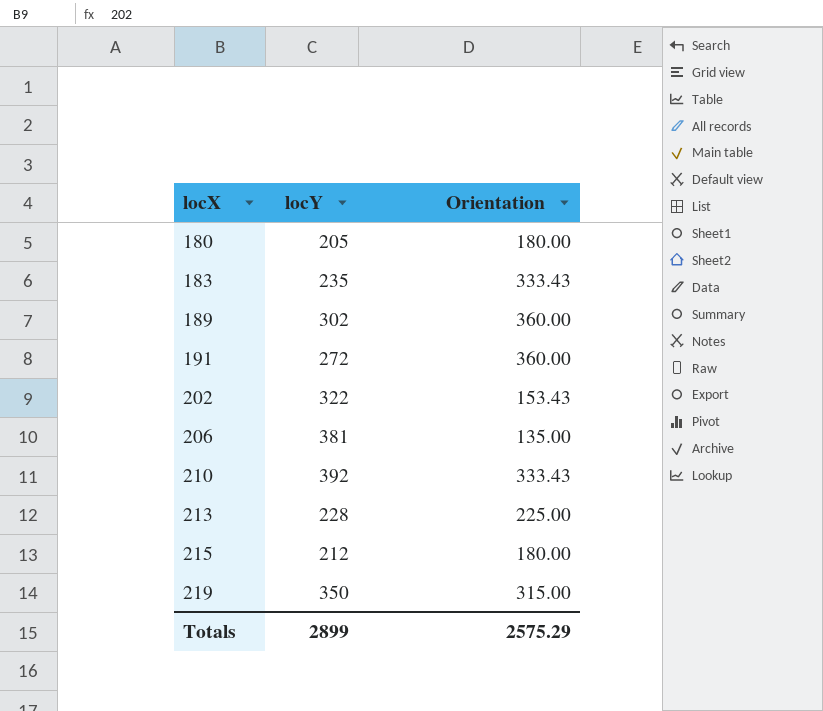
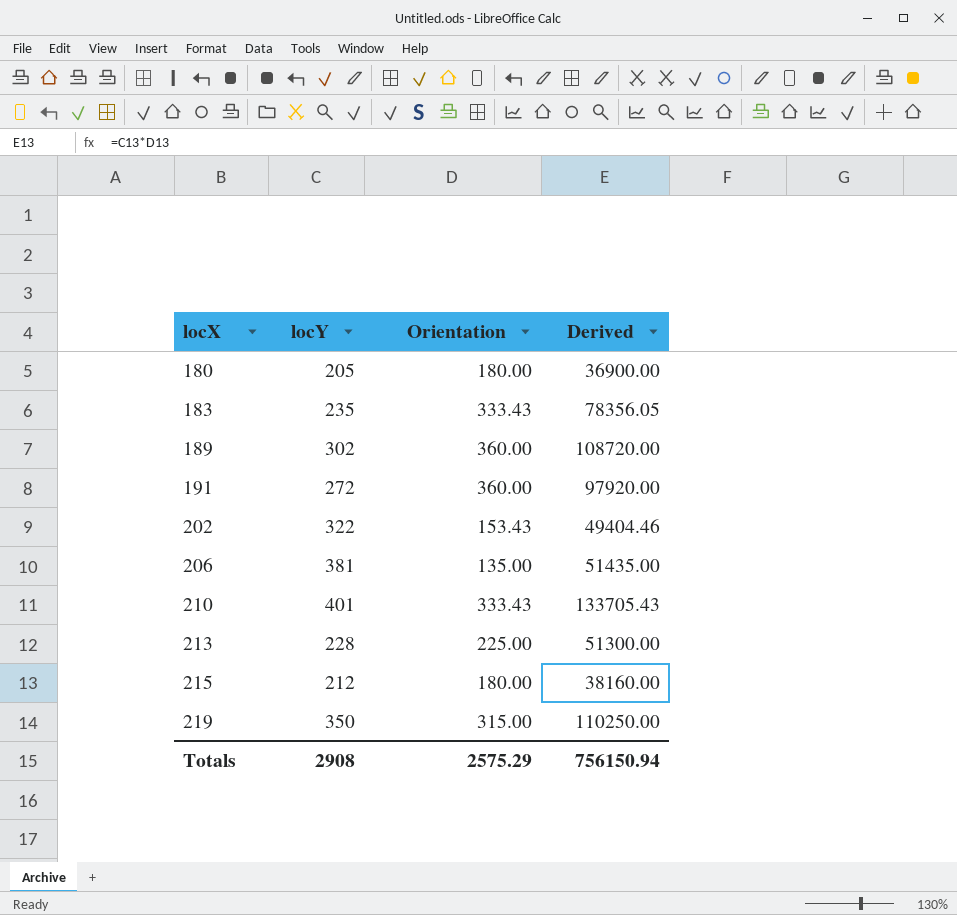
column Derived | formula: none -> [locY] * [Orientation]
210 | locY: 392 -> 401
Totals | locY: 2899 -> 2908

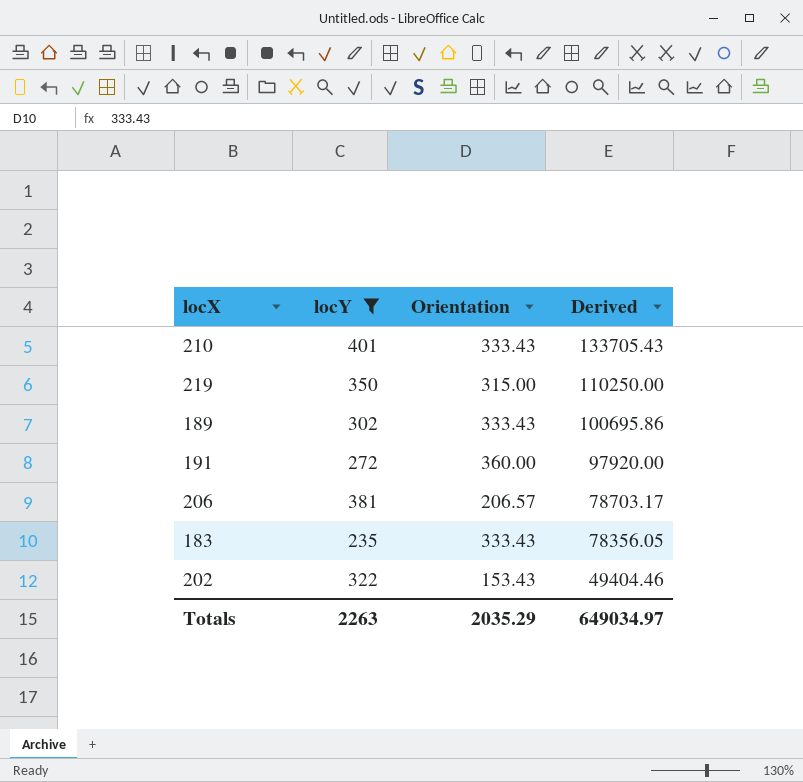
filter: none -> locY >= 235
row order: locX ascending -> Derived descending
189 | Orientation: 360.00 -> 333.43
189 | Derived: 108720.00 -> 100695.86
206 | Orientation: 135.00 -> 206.57
206 | Derived: 51435.00 -> 78703.17
Totals | locY: 2908 -> 2263
Totals | Orientation: 2575.29 -> 2035.29
Totals | Derived: 756150.94 -> 649034.97

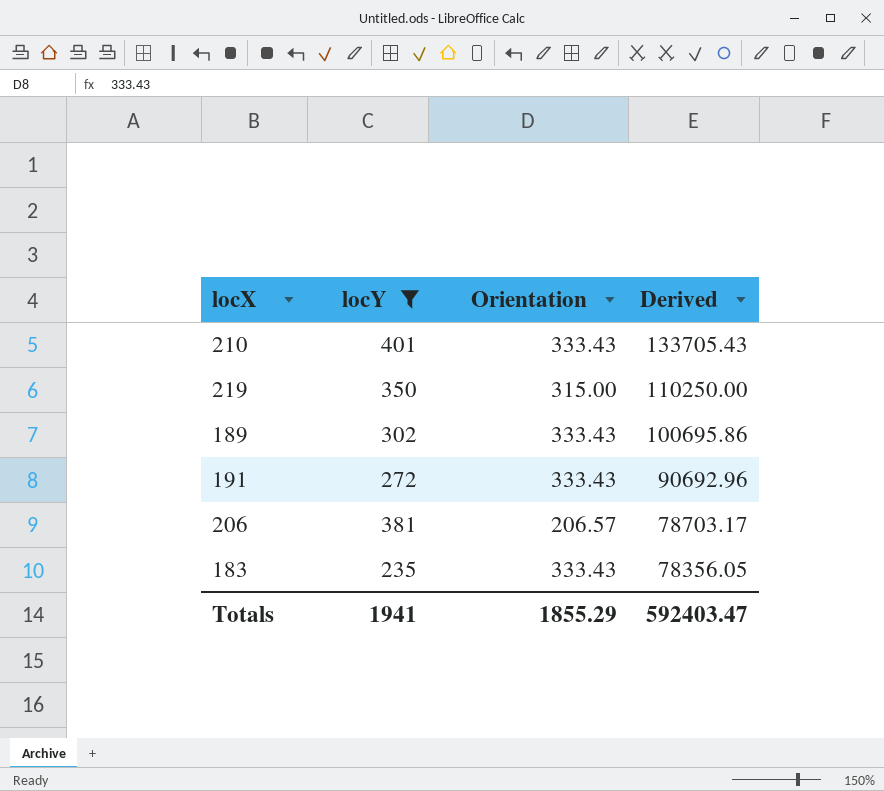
row 202: 322 | 153.43 | 49404.46 -> none
191 | Orientation: 360.00 -> 333.43
191 | Derived: 97920.00 -> 90692.96
Totals | locY: 2263 -> 1941
Totals | Orientation: 2035.29 -> 1855.29
Totals | Derived: 649034.97 -> 592403.47

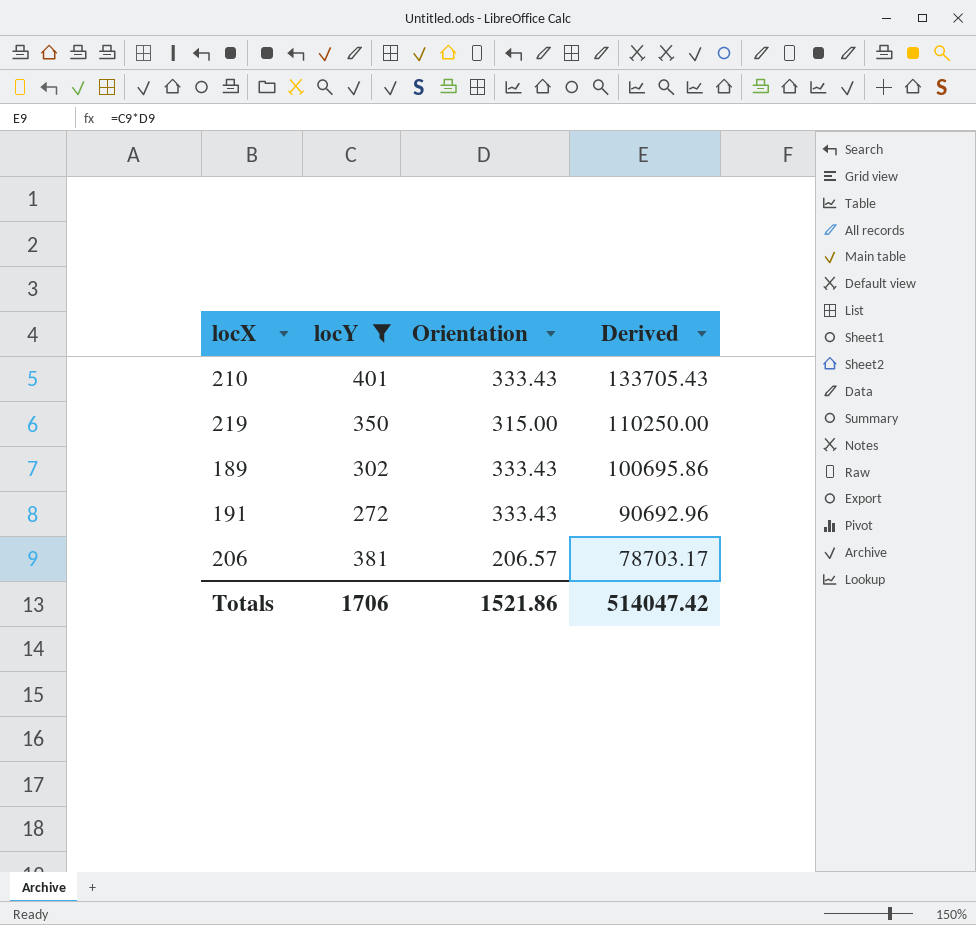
row 183: 235 | 333.43 | 78356.05 -> none
Totals | locY: 1941 -> 1706
Totals | Orientation: 1855.29 -> 1521.86
Totals | Derived: 592403.47 -> 514047.42

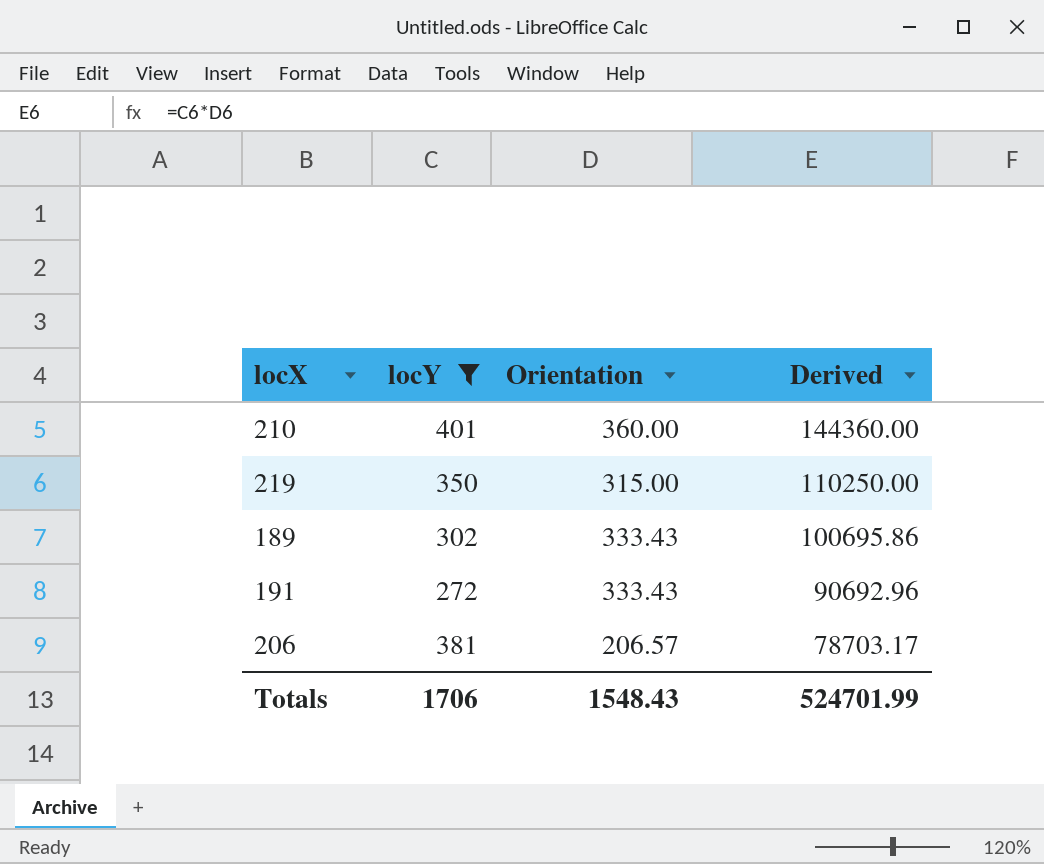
210 | Orientation: 333.43 -> 360.00
210 | Derived: 133705.43 -> 144360.00
Totals | Orientation: 1521.86 -> 1548.43
Totals | Derived: 514047.42 -> 524701.99

